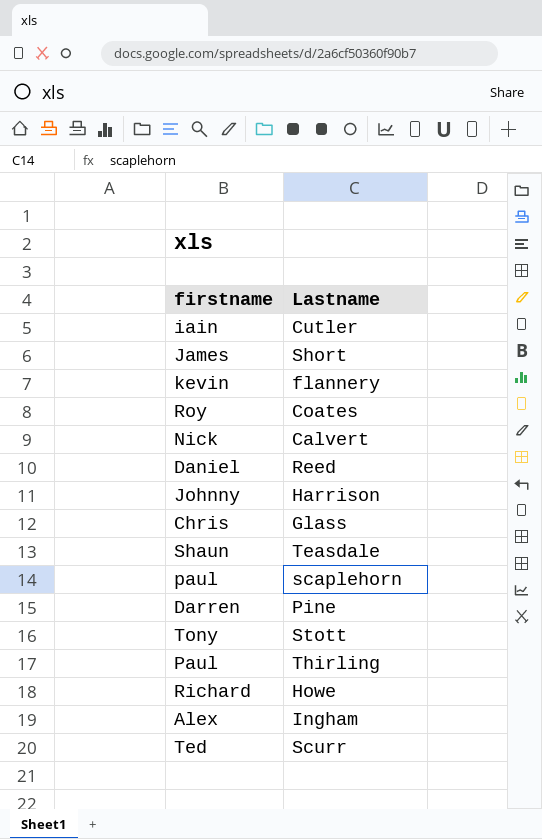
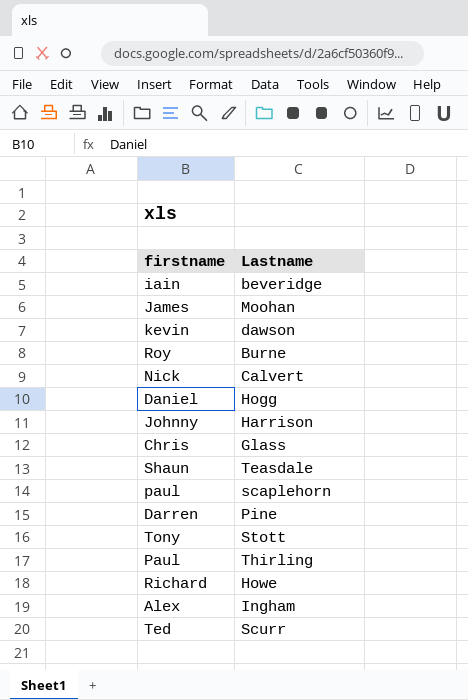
iain | Lastname: Cutler -> beveridge
James | Lastname: Short -> Moohan
kevin | Lastname: flannery -> dawson
Roy | Lastname: Coates -> Burne
Daniel | Lastname: Reed -> Hogg

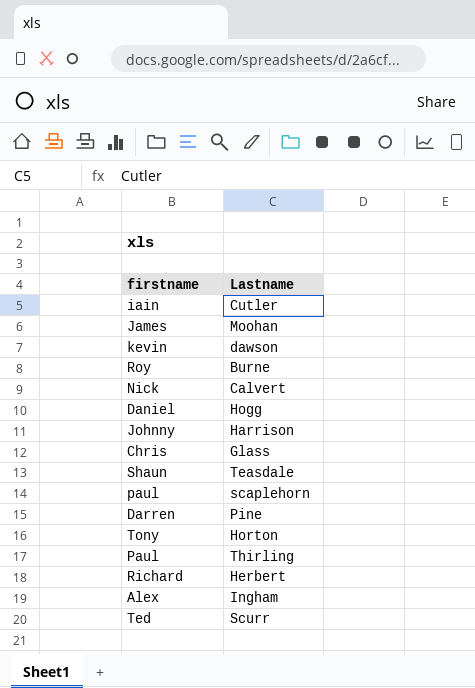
iain | Lastname: beveridge -> Cutler
Tony | Lastname: Stott -> Horton
Richard | Lastname: Howe -> Herbert

